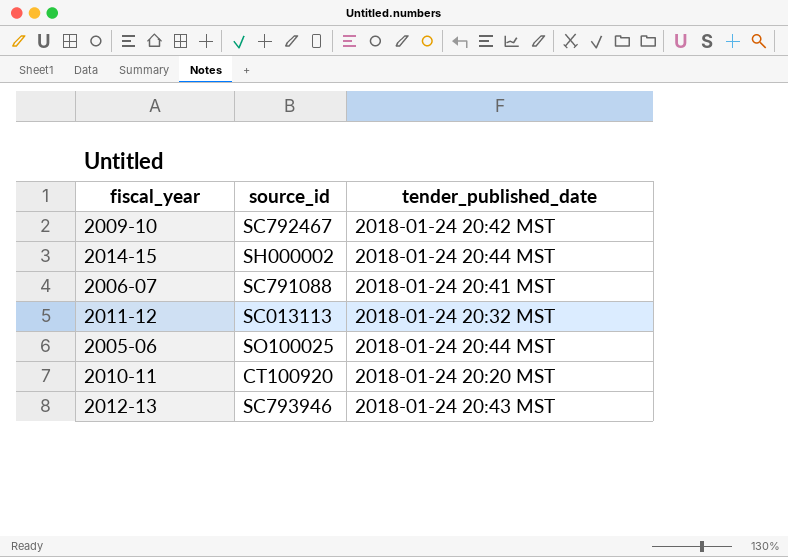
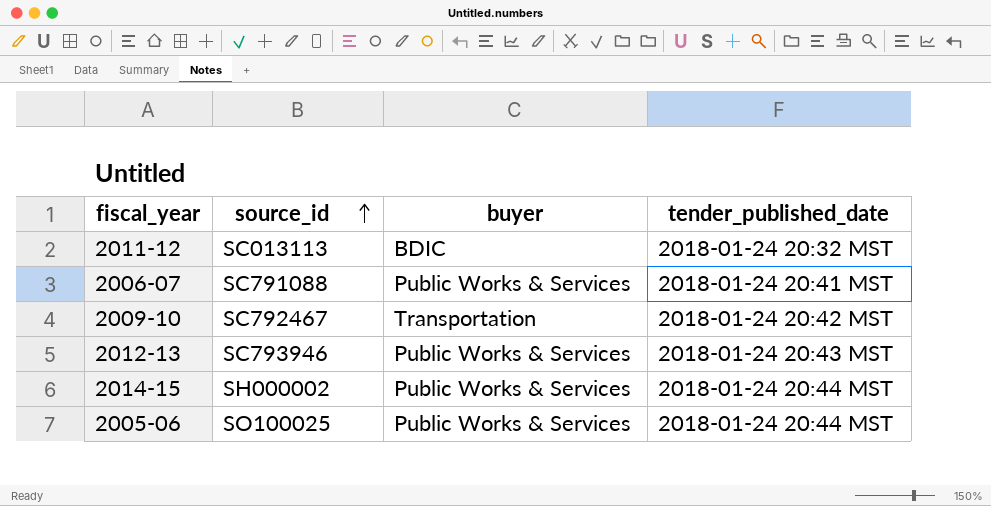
row order: none -> source_id ascending
column buyer | position: none -> 3
row 2010-11: CT100920 | 2018-01-24 20:20 MST -> none

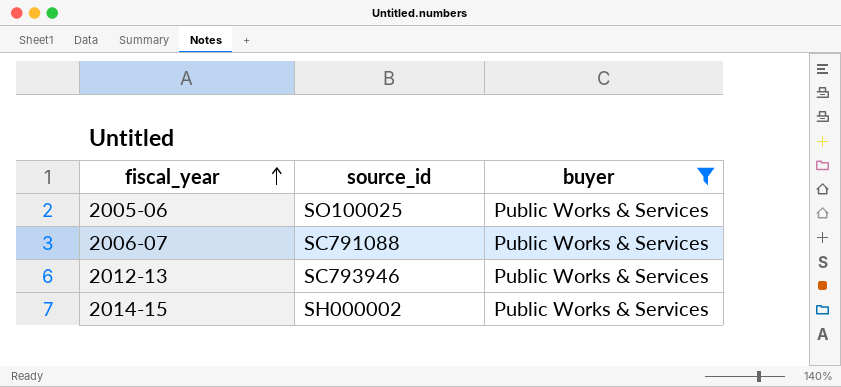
filter: none -> buyer = Public Works & Services
row order: source_id ascending -> fiscal_year ascending
column tender_published_date | position: 4 -> none

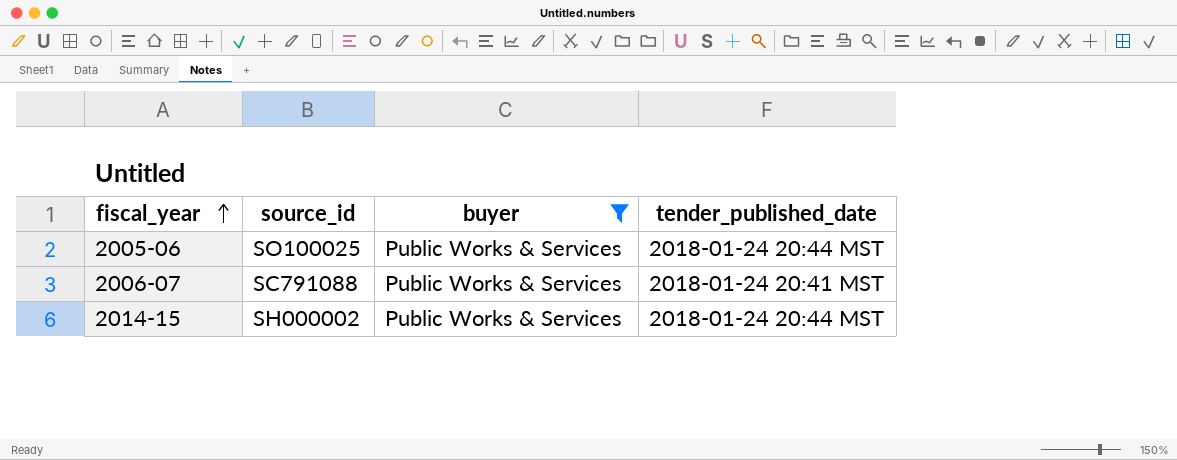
column tender_published_date | position: none -> 4
row 2012-13: SC793946 | Public Works & Services -> none

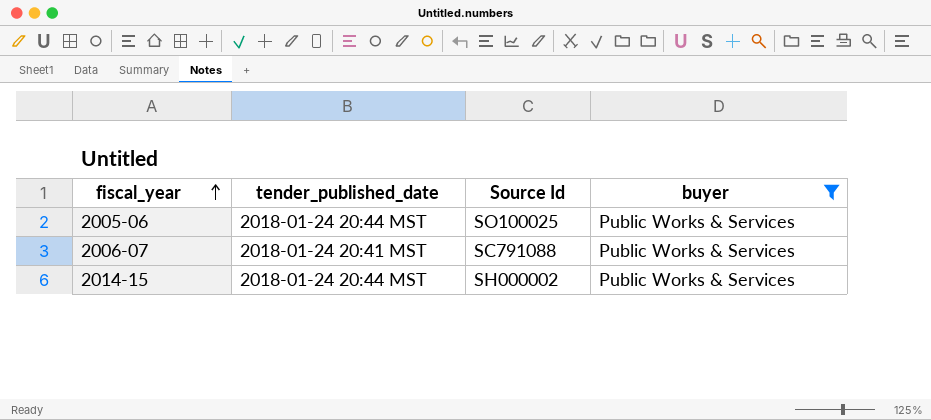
column tender_published_date | position: 4 -> 2
column name: source_id -> Source Id

